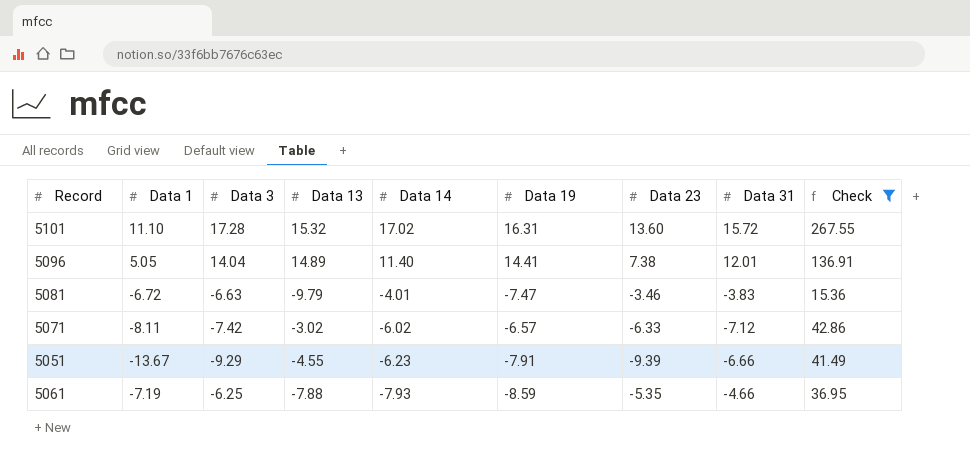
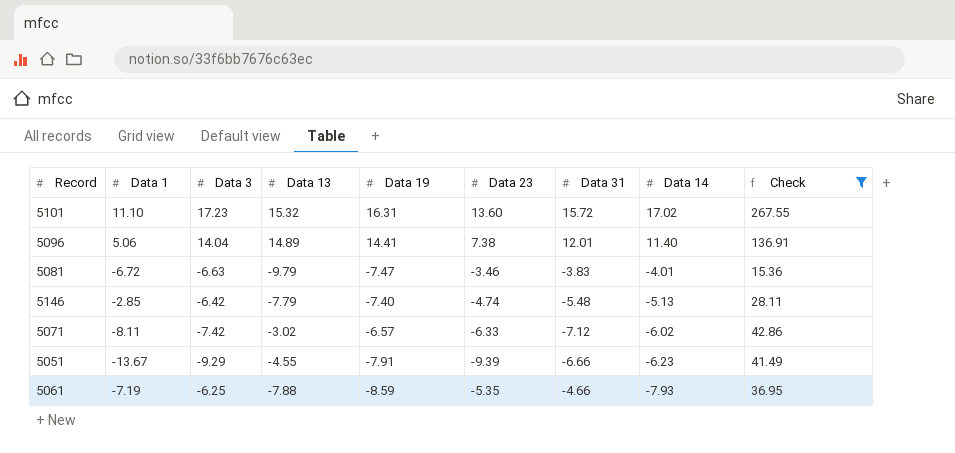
column Data 14 | position: 5 -> 8
5101 | Data 3: 17.28 -> 17.23
5096 | Data 1: 5.05 -> 5.06
row 5146: none -> -2.85 | -6.42 | -7.79 | -7.40 | -4.74 | -5.48 | -5.13 | 28.11

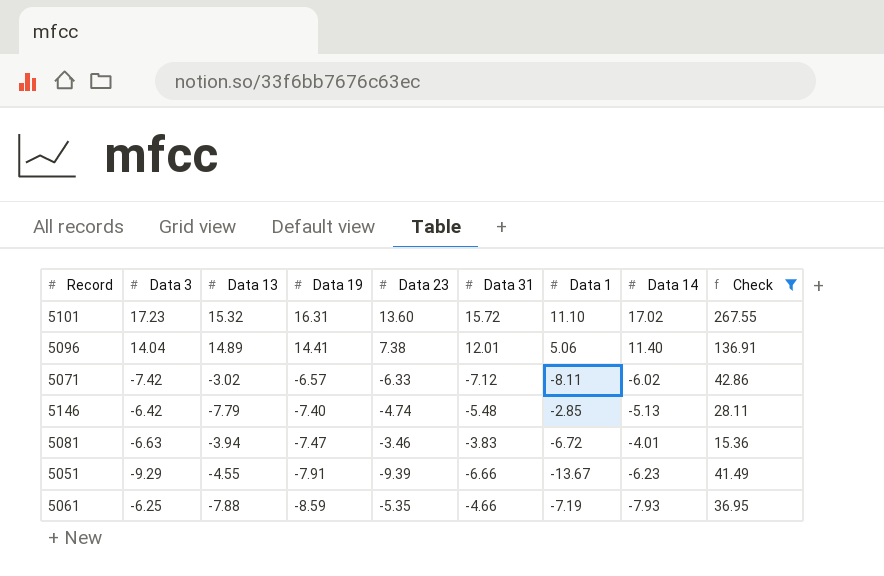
row order: Data 14 descending -> Data 19 descending
column Data 1 | position: 2 -> 7
5081 | Data 13: -9.79 -> -3.94

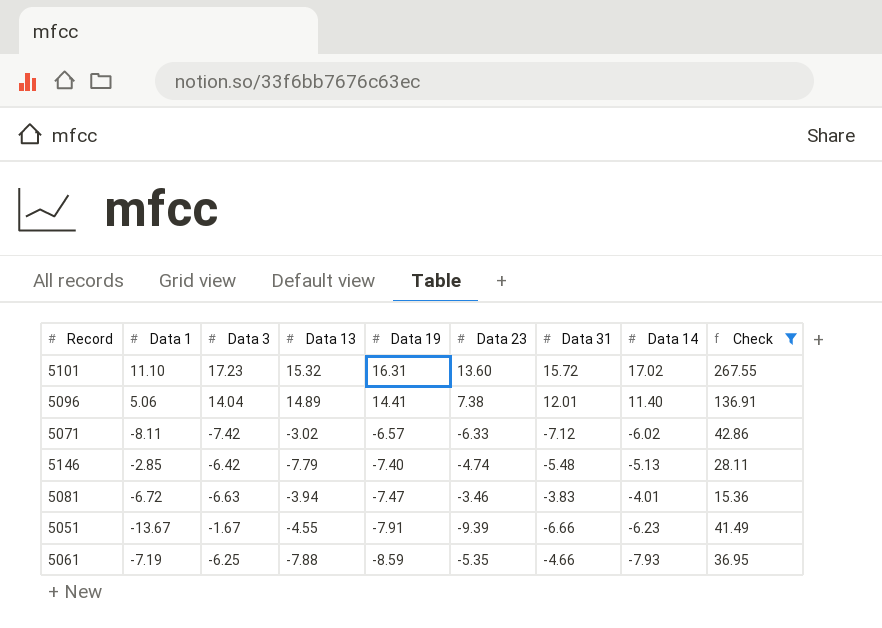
column Data 1 | position: 7 -> 2
5051 | Data 3: -9.29 -> -1.67

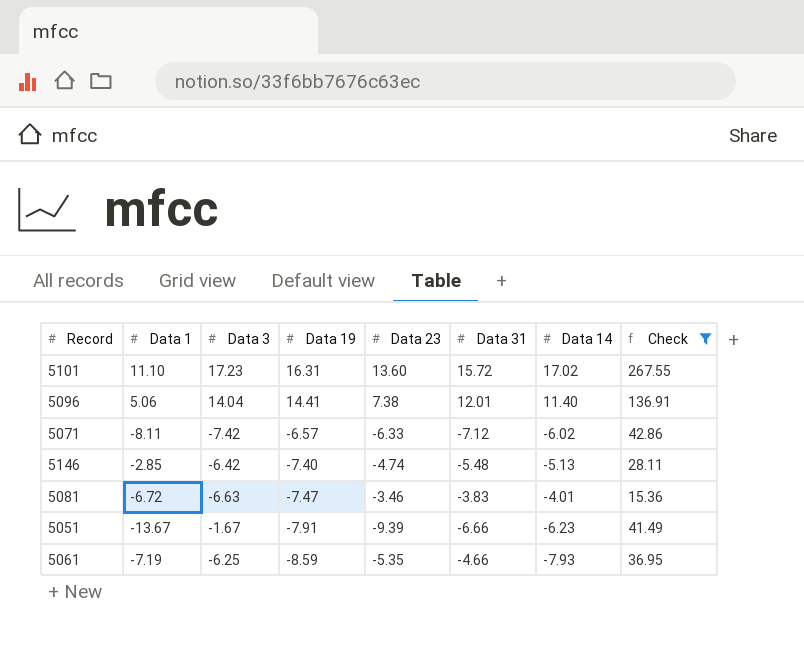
column Data 13 | position: 4 -> none

